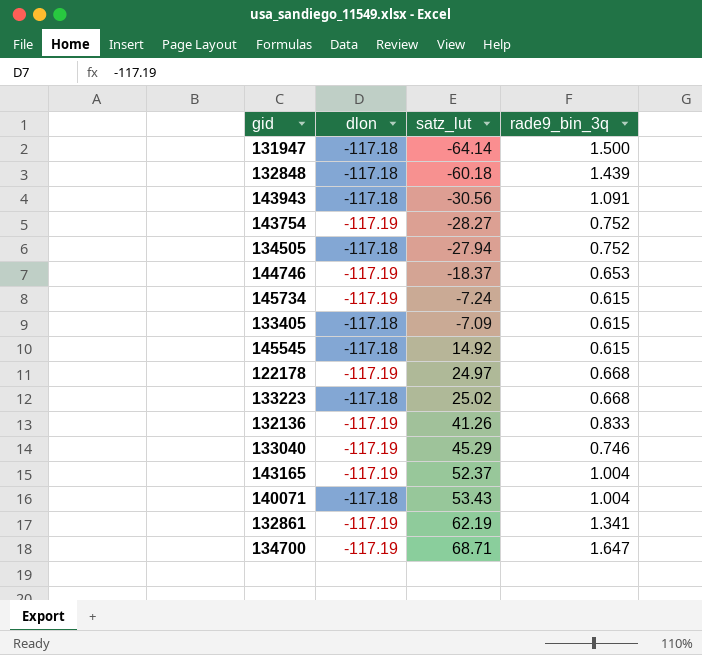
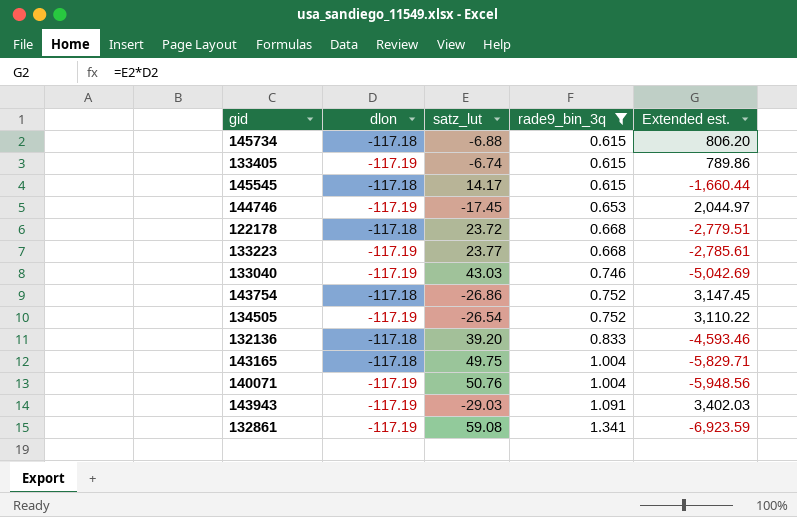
filter: none -> rade9_bin_3q <= 1.341
row order: satz_lut ascending -> rade9_bin_3q ascending
column Extended est. | formula: none -> [dlon] * [satz_lut]
145734 | dlon: -117.19 -> -117.18
145734 | satz_lut: -7.24 -> -6.88
133405 | dlon: -117.18 -> -117.19
133405 | satz_lut: -7.09 -> -6.74
145545 | satz_lut: 14.92 -> 14.17
144746 | satz_lut: -18.37 -> -17.45
122178 | dlon: -117.19 -> -117.18
122178 | satz_lut: 24.97 -> 23.72
133223 | dlon: -117.18 -> -117.19
133223 | satz_lut: 25.02 -> 23.77
133040 | satz_lut: 45.29 -> 43.03
143754 | dlon: -117.19 -> -117.18
143754 | satz_lut: -28.27 -> -26.86
134505 | dlon: -117.18 -> -117.19
134505 | satz_lut: -27.94 -> -26.54
132136 | dlon: -117.19 -> -117.18
132136 | satz_lut: 41.26 -> 39.20
143165 | dlon: -117.19 -> -117.18
143165 | satz_lut: 52.37 -> 49.75
140071 | dlon: -117.18 -> -117.19
140071 | satz_lut: 53.43 -> 50.76
143943 | dlon: -117.18 -> -117.19
143943 | satz_lut: -30.56 -> -29.03
132861 | satz_lut: 62.19 -> 59.08

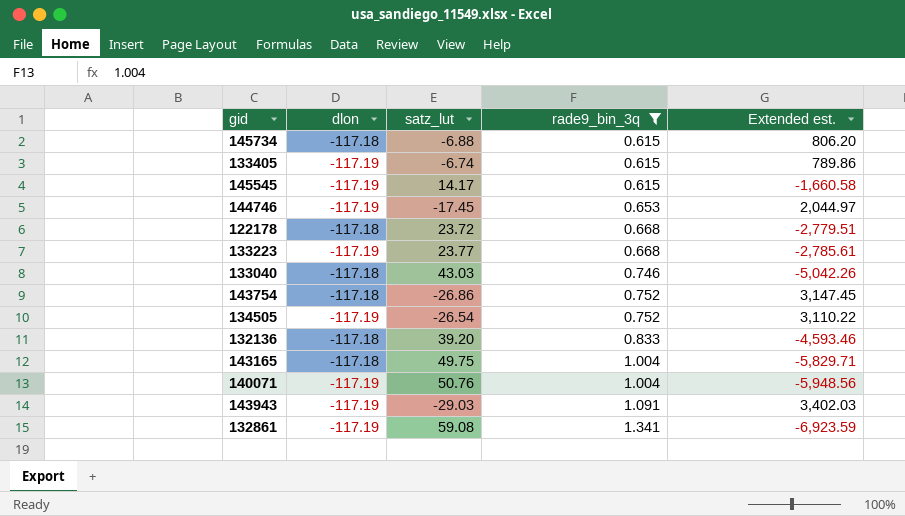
145545 | dlon: -117.18 -> -117.19
145545 | Extended est.: -1,660.44 -> -1,660.58
133040 | dlon: -117.19 -> -117.18
133040 | Extended est.: -5,042.69 -> -5,042.26

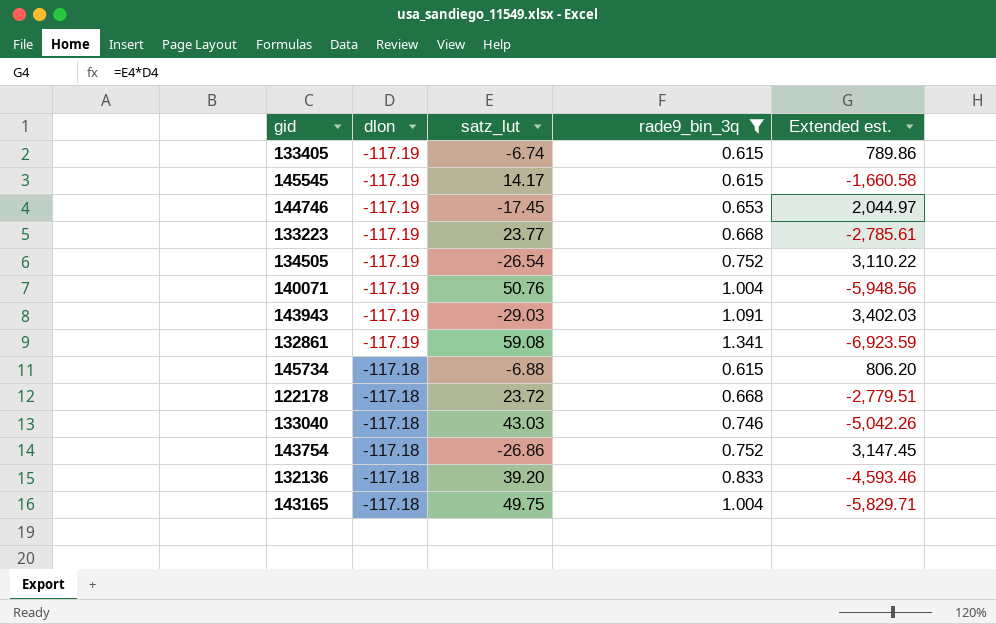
row order: rade9_bin_3q ascending -> dlon ascending

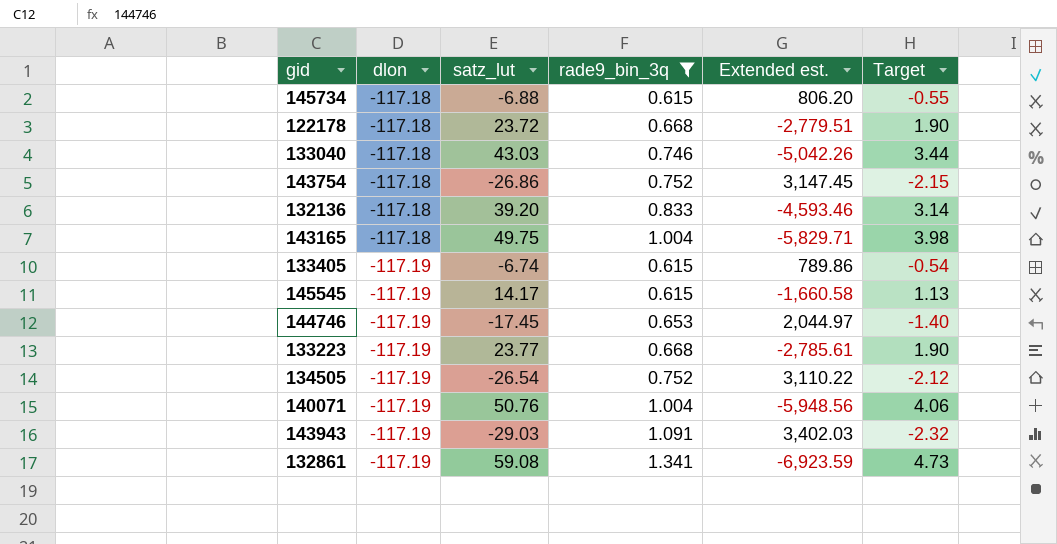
row order: dlon ascending -> dlon descending
column Target | formula: none -> [satz_lut] * 0.08

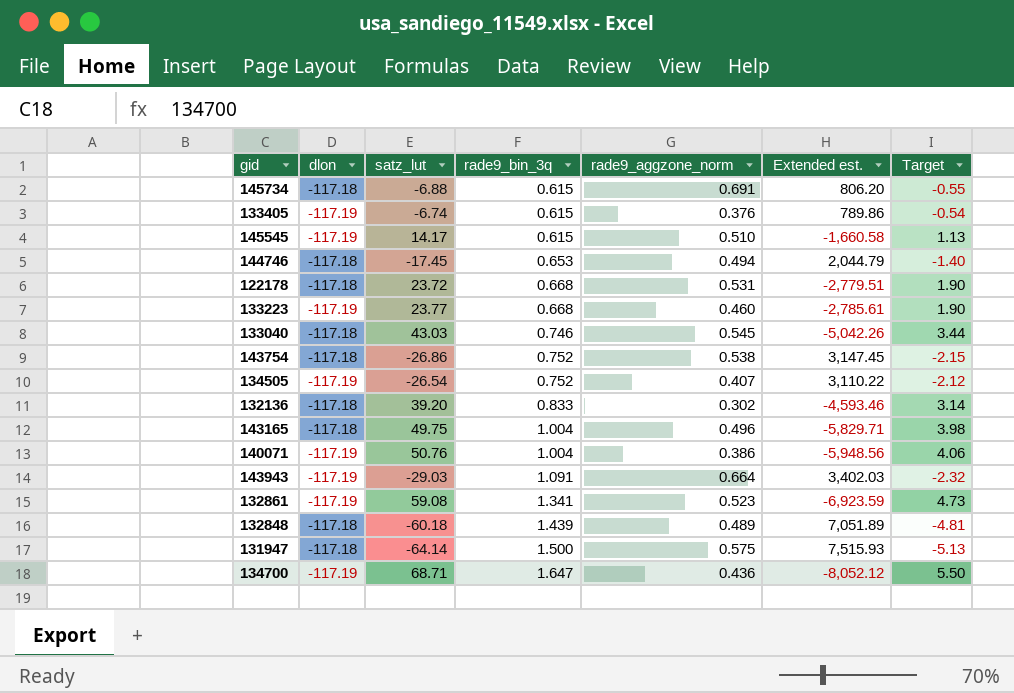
filter: rade9_bin_3q <= 1.341 -> none
row order: dlon descending -> rade9_bin_3q ascending
column rade9_aggzone_norm | position: none -> 5
144746 | dlon: -117.19 -> -117.18
144746 | Extended est.: 2,044.97 -> 2,044.79

